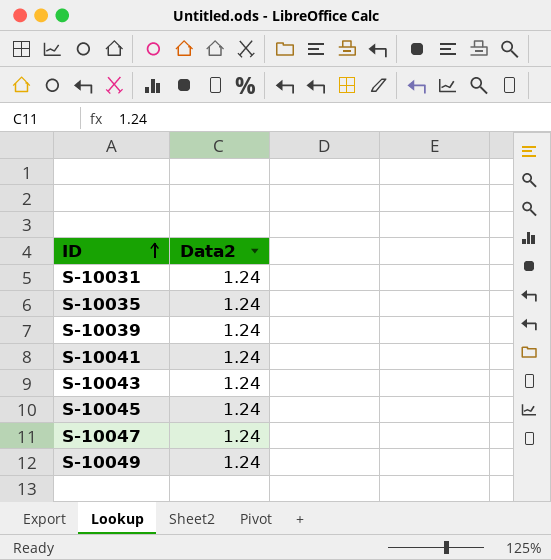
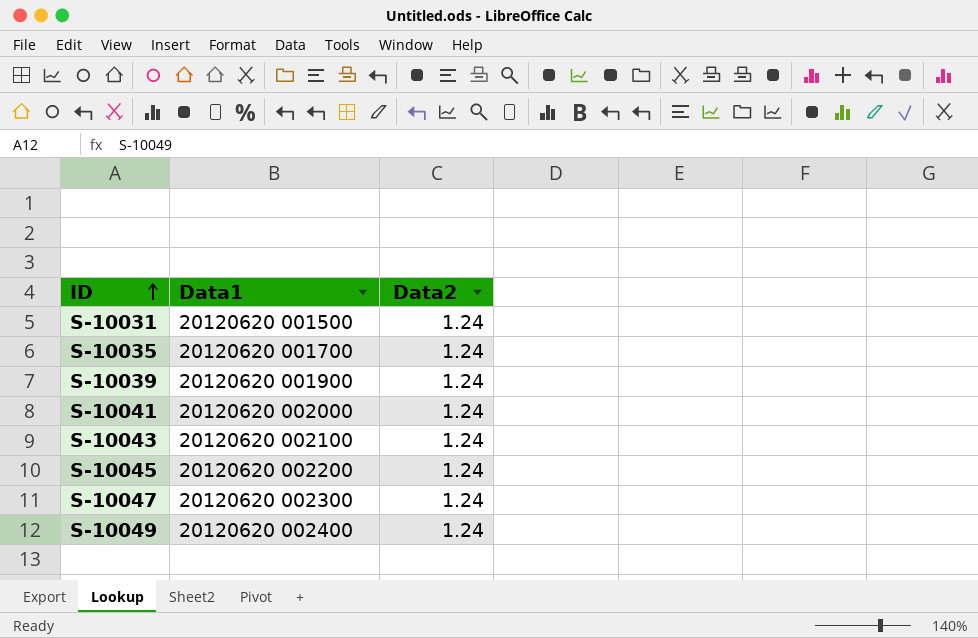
column Data1 | position: none -> 2

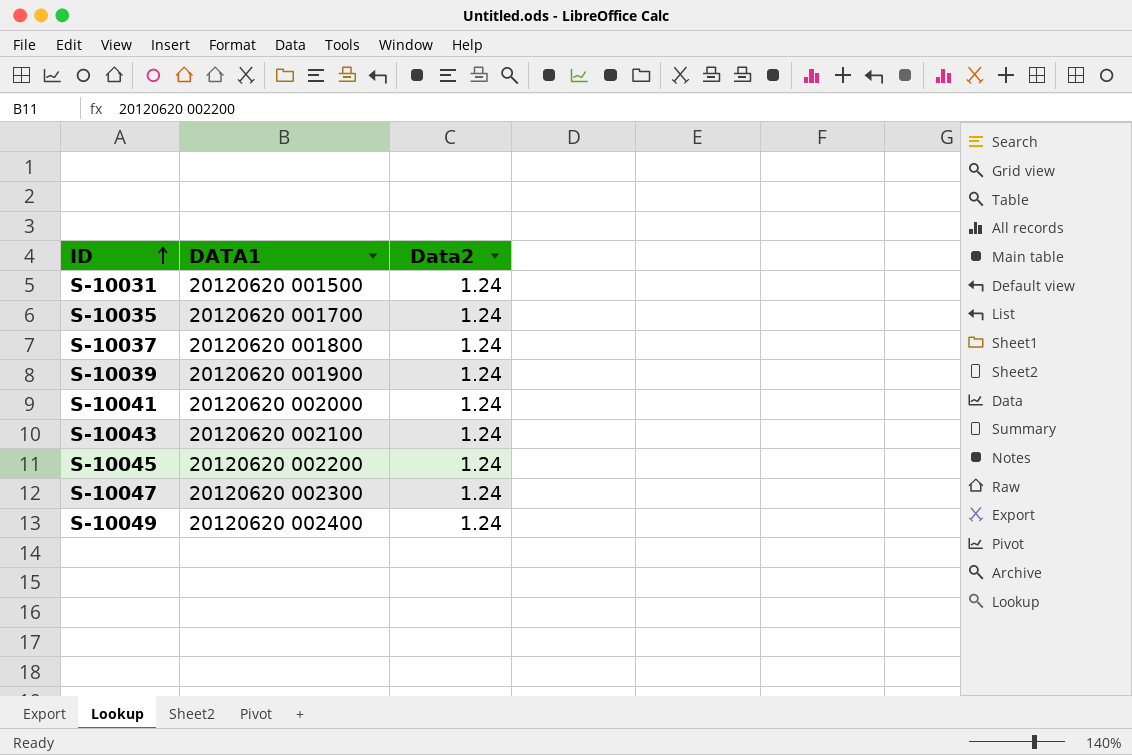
column name: Data1 -> DATA1
row S-10037: none -> 20120620 001800 | 1.24

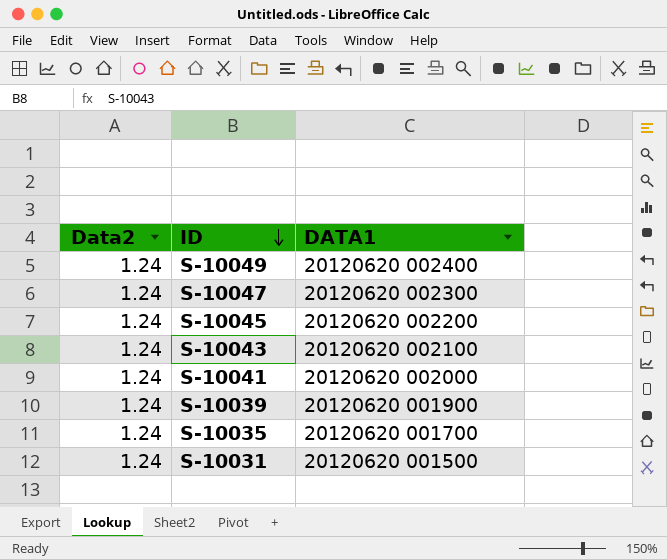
row order: ID ascending -> ID descending
column Data2 | position: 3 -> 1
row S-10037: 20120620 001800 | 1.24 -> none

